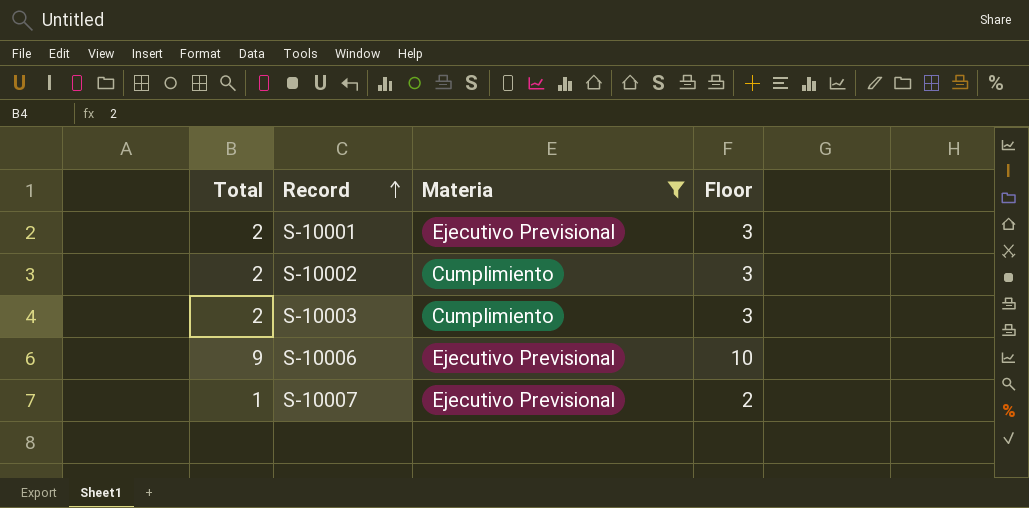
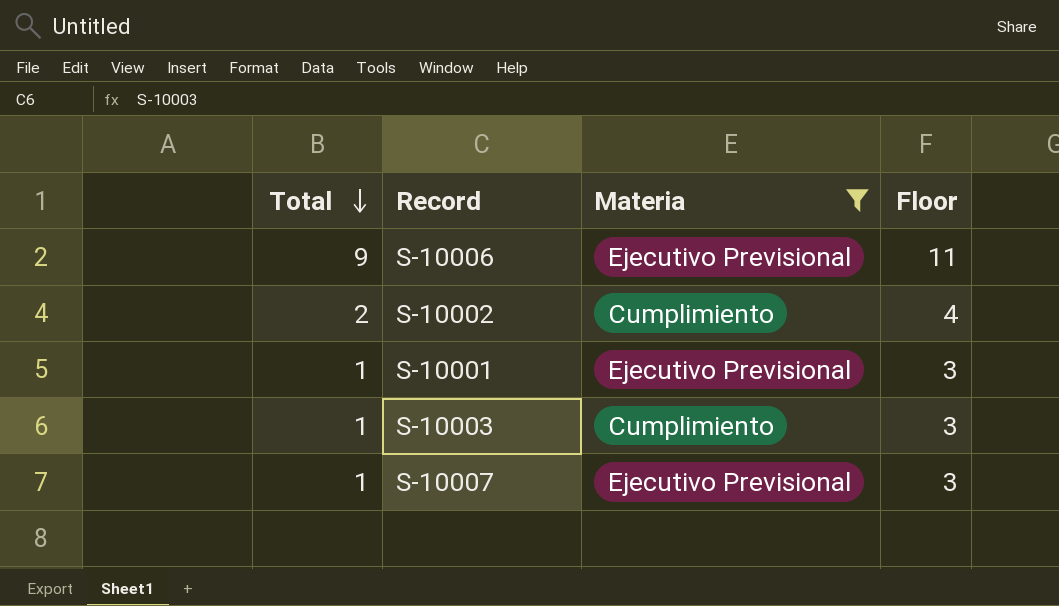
row order: Record ascending -> Total descending
column Floor | formula: [Total] + 1 -> [Total] + 2
S-10001 | Total: 2 -> 1
S-10003 | Total: 2 -> 1

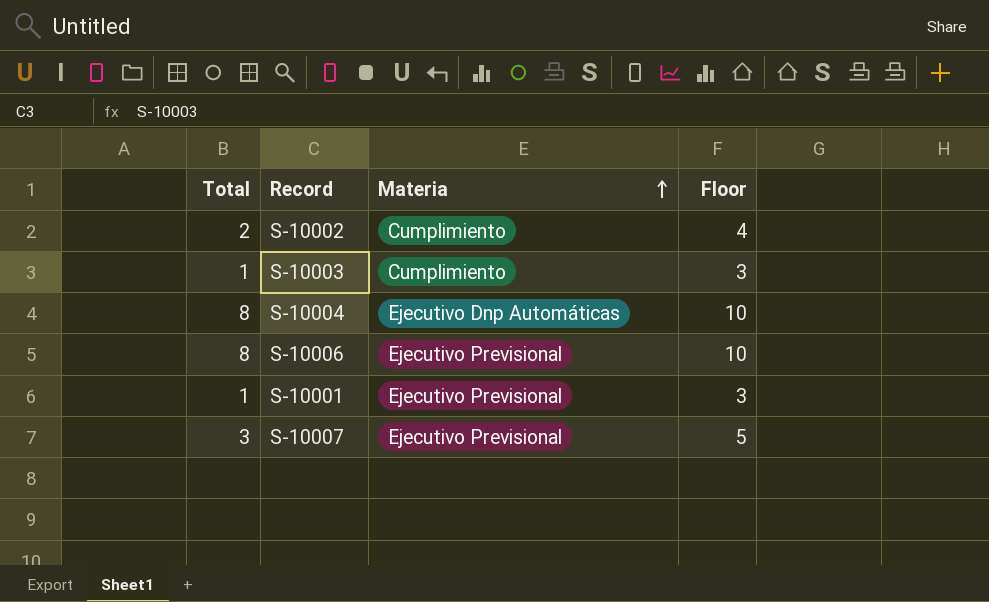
filter: Materia != Ejecutivo Dnp Automáticas -> none
row order: Total descending -> Materia ascending
S-10006 | Total: 9 -> 8
S-10006 | Floor: 11 -> 10
S-10007 | Total: 1 -> 3
S-10007 | Floor: 3 -> 5

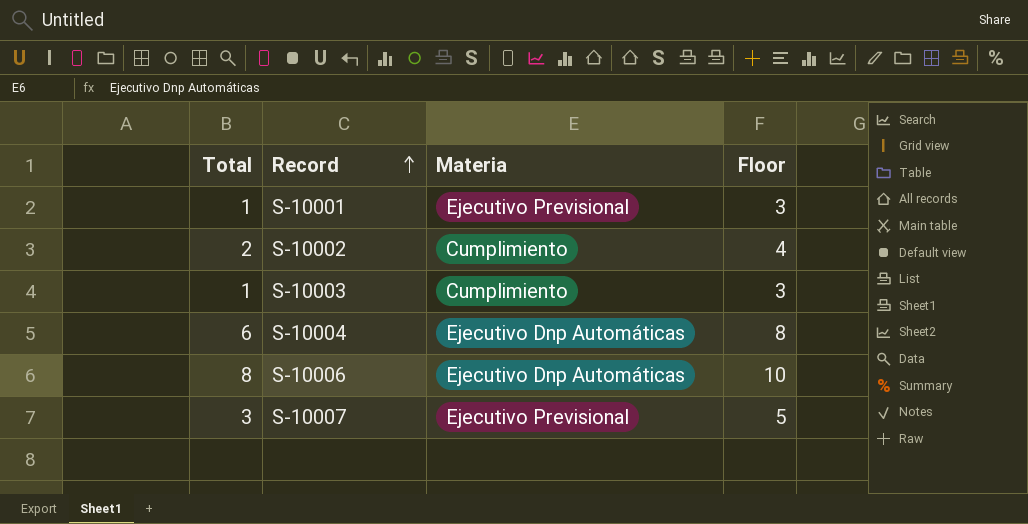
row order: Materia ascending -> Record ascending
S-10004 | Total: 8 -> 6
S-10004 | Floor: 10 -> 8
S-10006 | Materia: Ejecutivo Previsional -> Ejecutivo Dnp Automáticas

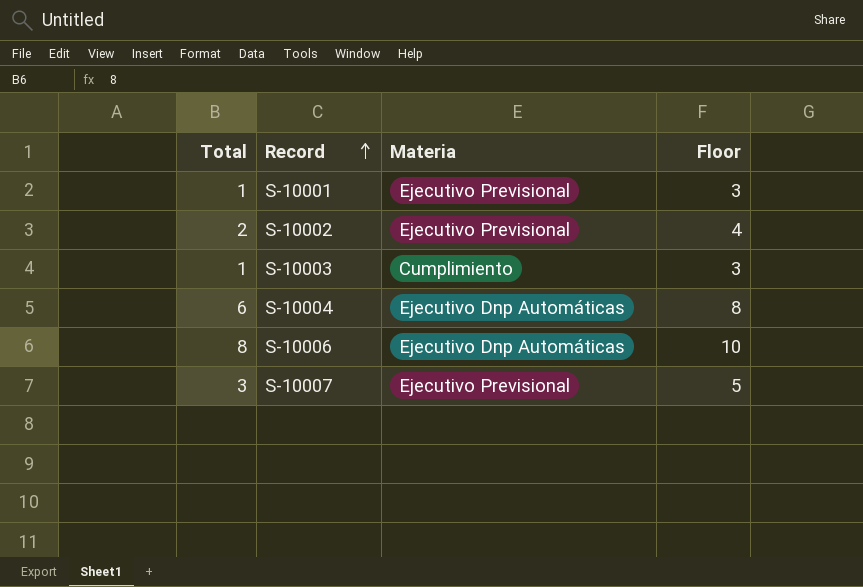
S-10002 | Materia: Cumplimiento -> Ejecutivo Previsional

